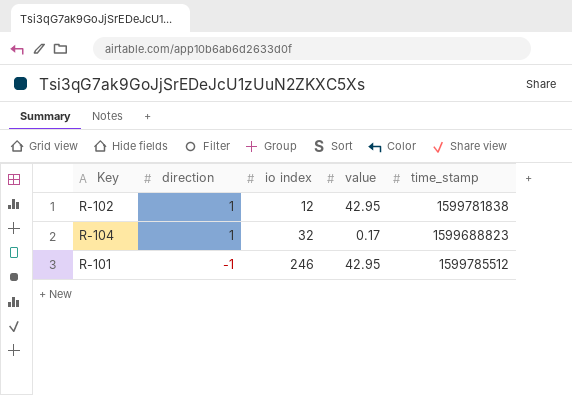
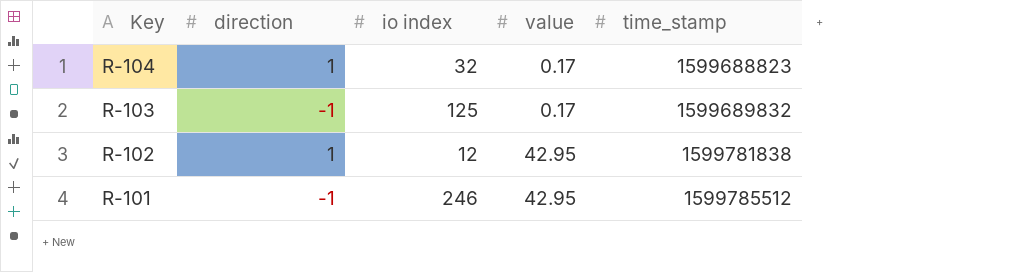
row order: direction descending -> Key descending
row R-103: none -> -1 | 125 | 0.17 | 1599689832

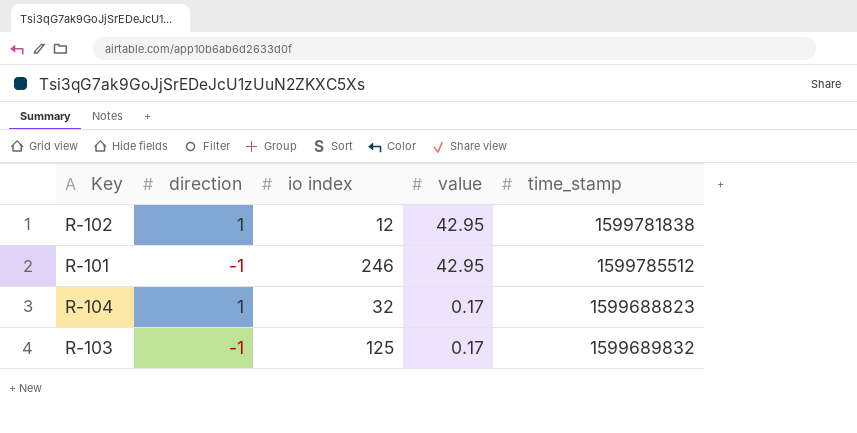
row order: Key descending -> value descending

